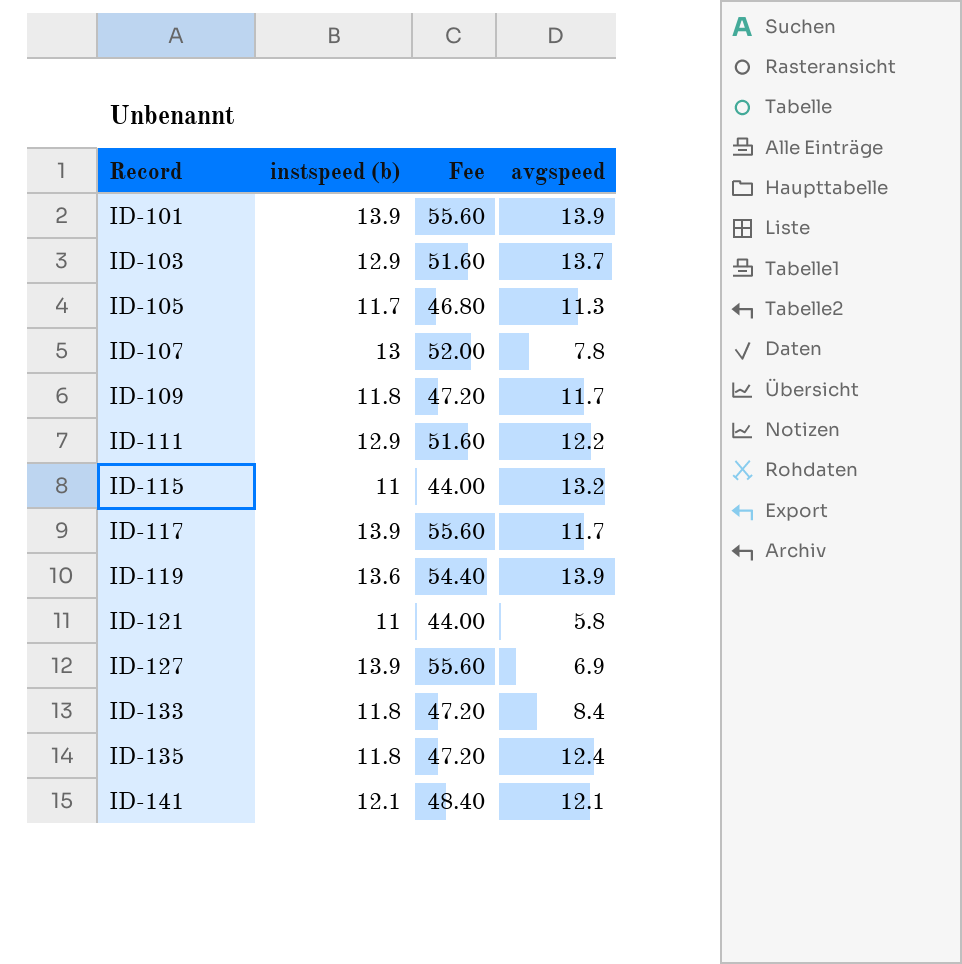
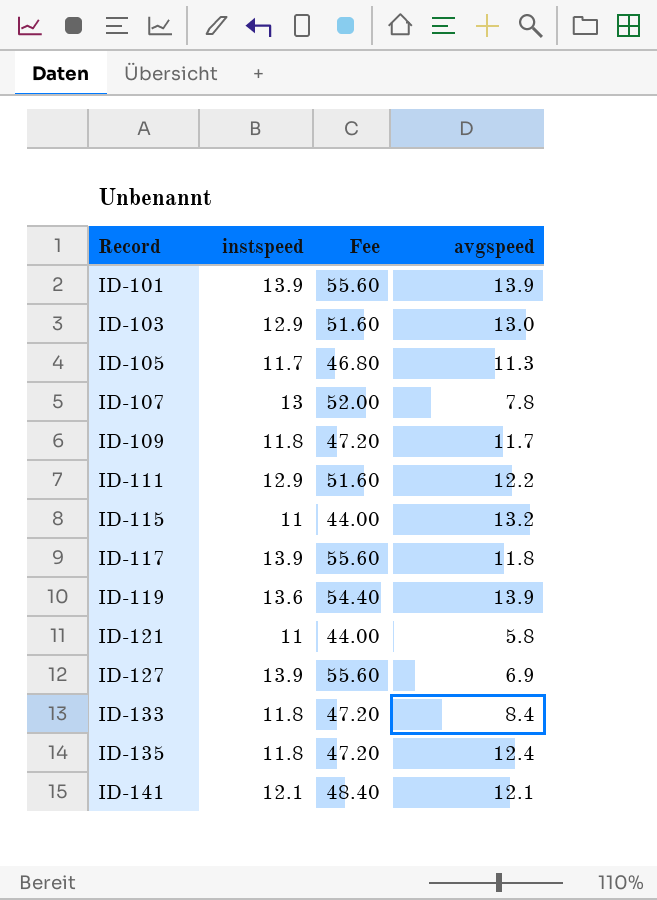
column name: instspeed (b) -> instspeed
ID-103 | avgspeed: 13.7 -> 13.0
ID-117 | avgspeed: 11.7 -> 11.8

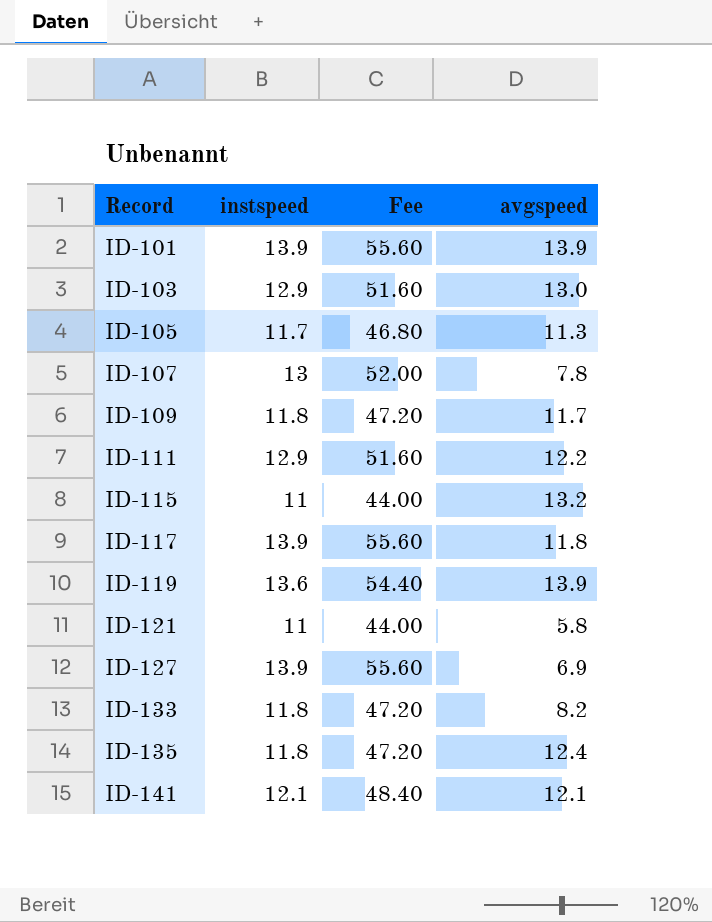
ID-133 | avgspeed: 8.4 -> 8.2

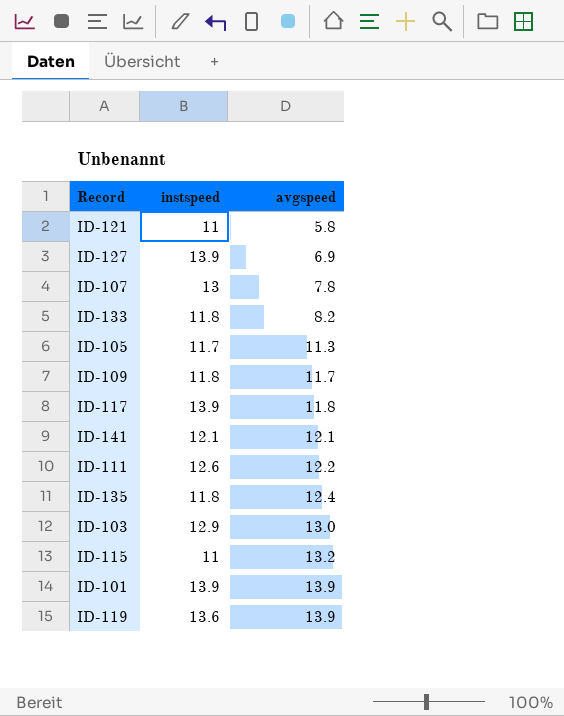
row order: Record ascending -> avgspeed ascending
column Fee | formula: [instspeed] * 4 -> none
ID-111 | instspeed: 12.9 -> 12.6

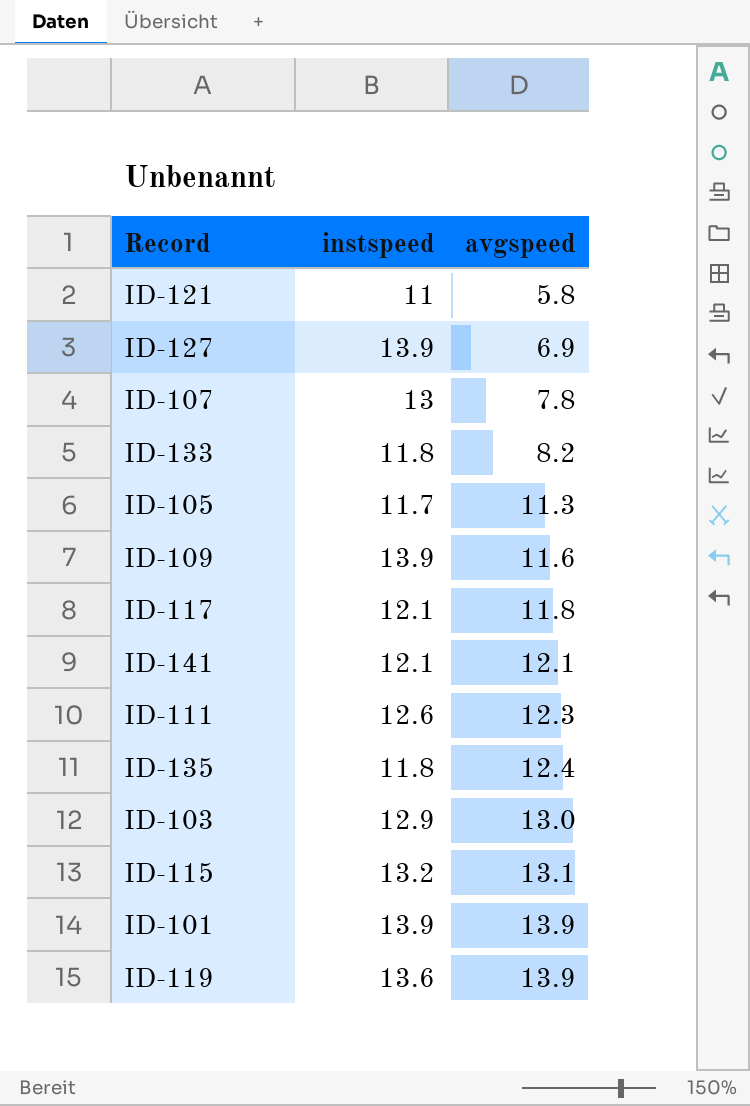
ID-109 | instspeed: 11.8 -> 13.9
ID-109 | avgspeed: 11.7 -> 11.6
ID-117 | instspeed: 13.9 -> 12.1
ID-111 | avgspeed: 12.2 -> 12.3
ID-115 | instspeed: 11 -> 13.2
ID-115 | avgspeed: 13.2 -> 13.1

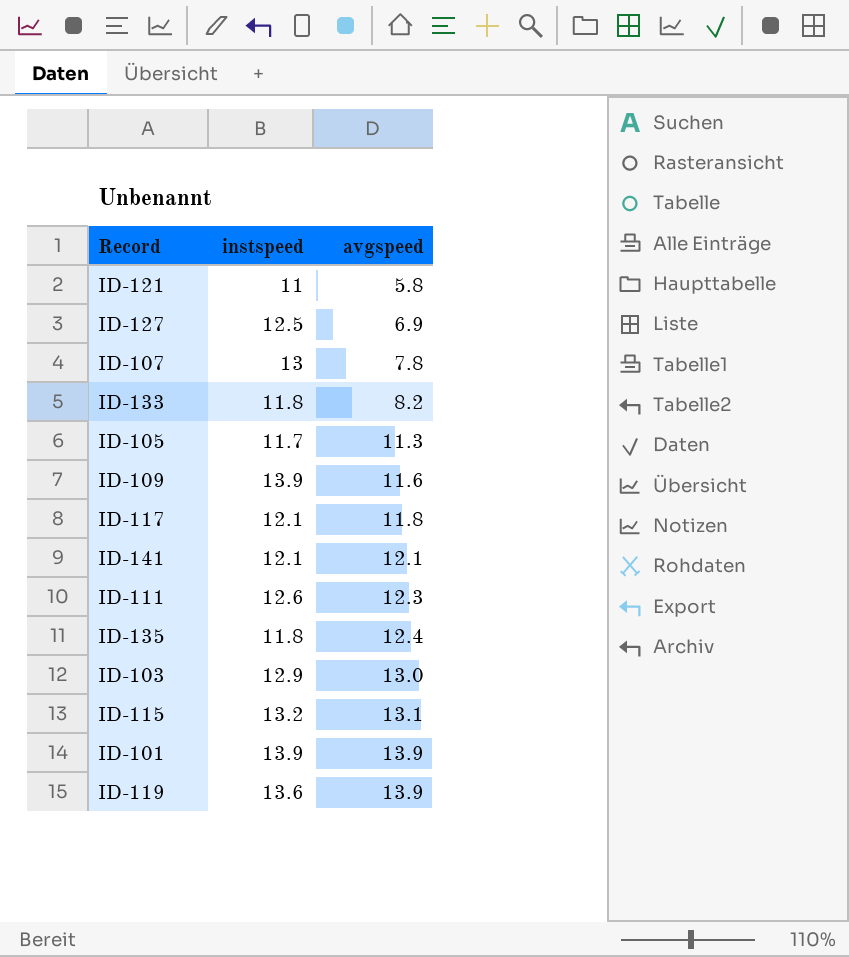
ID-127 | instspeed: 13.9 -> 12.5

